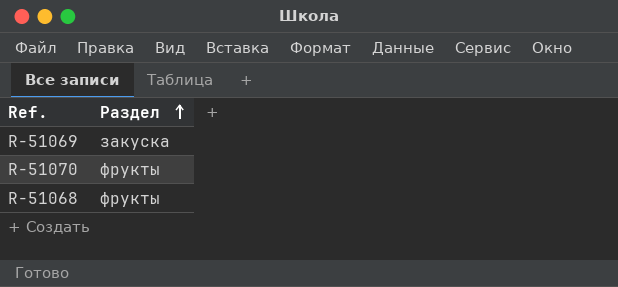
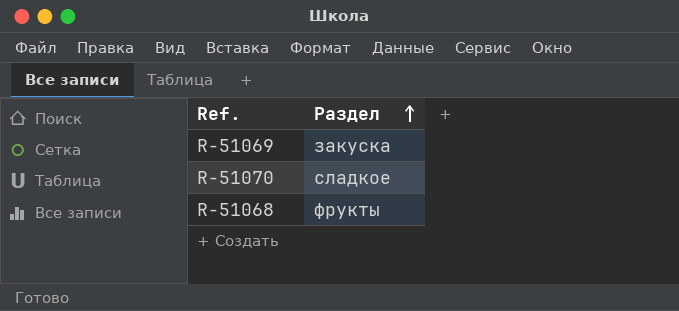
R-51070 | Раздел: фрукты -> сладкое

